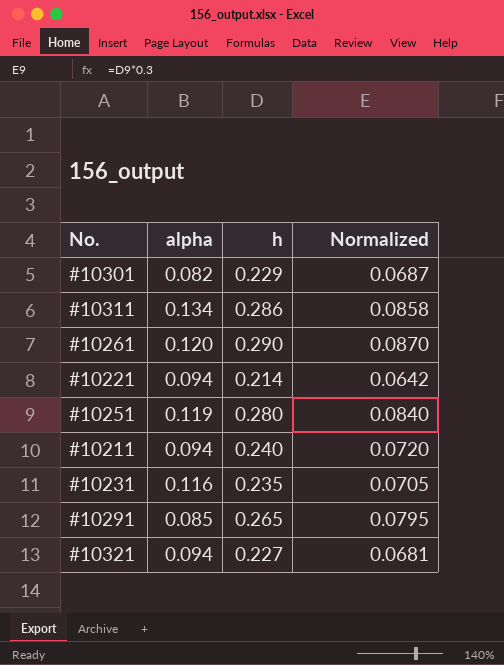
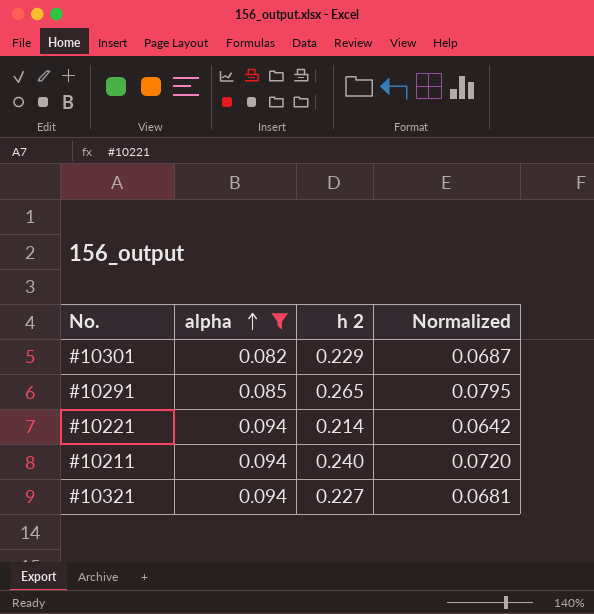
filter: none -> alpha <= 0.094
row order: none -> alpha ascending
column name: h -> h 2

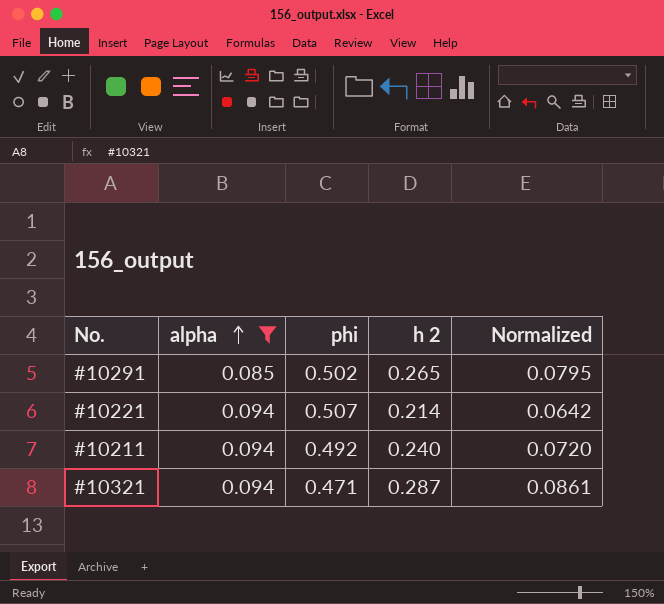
column phi | position: none -> 3
row #10301: 0.082 | 0.229 | 0.0687 -> none
#10321 | h 2: 0.227 -> 0.287
#10321 | Normalized: 0.0681 -> 0.0861

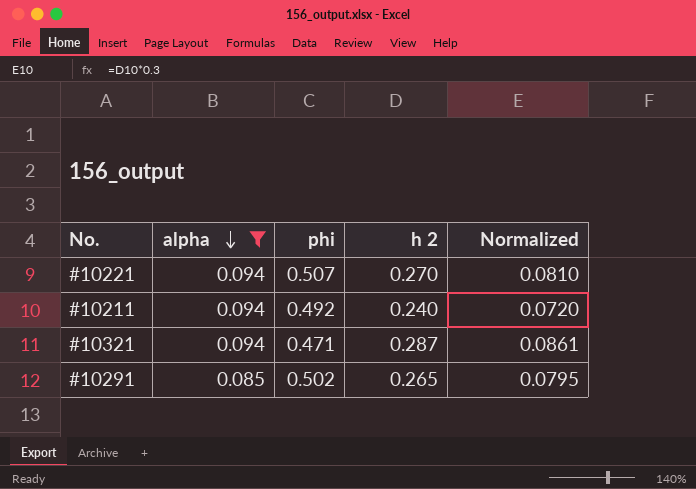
row order: alpha ascending -> alpha descending
#10221 | h 2: 0.214 -> 0.270
#10221 | Normalized: 0.0642 -> 0.0810

